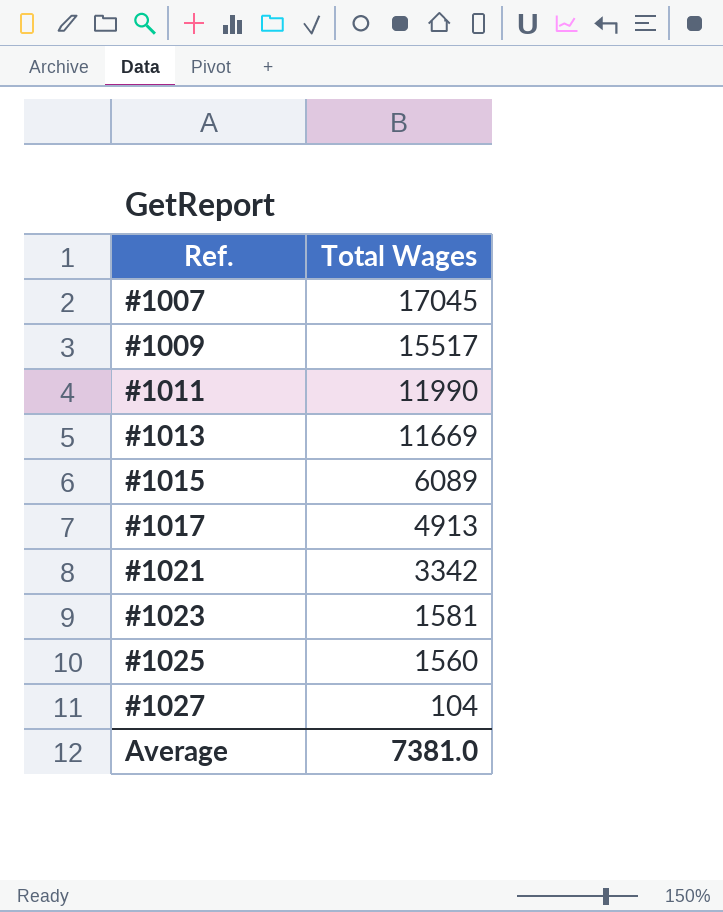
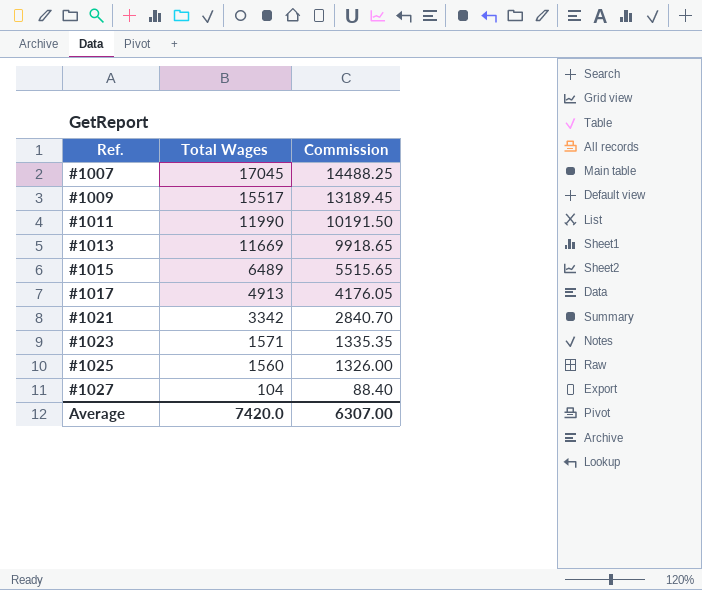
column Commission | formula: none -> [Total Wages] * 0.85
#1015 | Total Wages: 6089 -> 6489
#1023 | Total Wages: 1581 -> 1571
Average | Total Wages: 7381.0 -> 7420.0

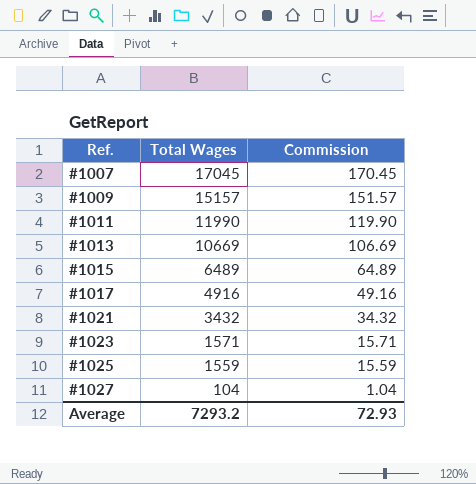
column Commission | formula: [Total Wages] * 0.85 -> [Total Wages] * 0.01
#1009 | Total Wages: 15517 -> 15157
#1013 | Total Wages: 11669 -> 10669
#1017 | Total Wages: 4913 -> 4916
#1021 | Total Wages: 3342 -> 3432
#1025 | Total Wages: 1560 -> 1559
Average | Total Wages: 7420.0 -> 7293.2
Average | Commission: 6307.00 -> 72.93

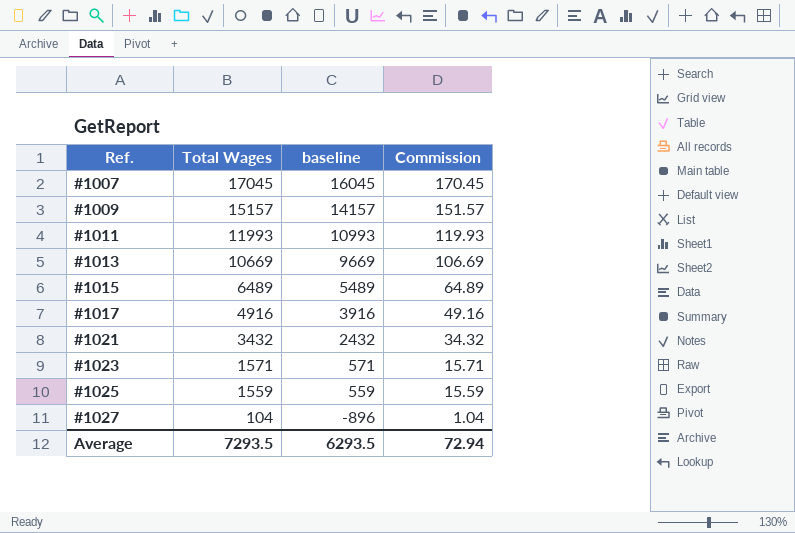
column baseline | formula: none -> [Total Wages] - 1000
#1011 | Total Wages: 11990 -> 11993
#1011 | Commission: 119.90 -> 119.93
Average | Total Wages: 7293.2 -> 7293.5
Average | Commission: 72.93 -> 72.94

